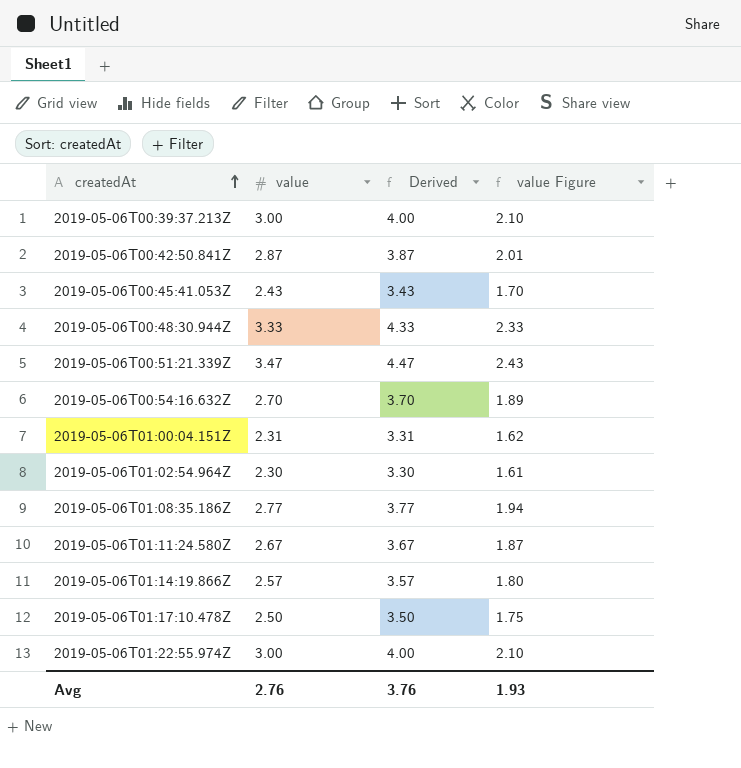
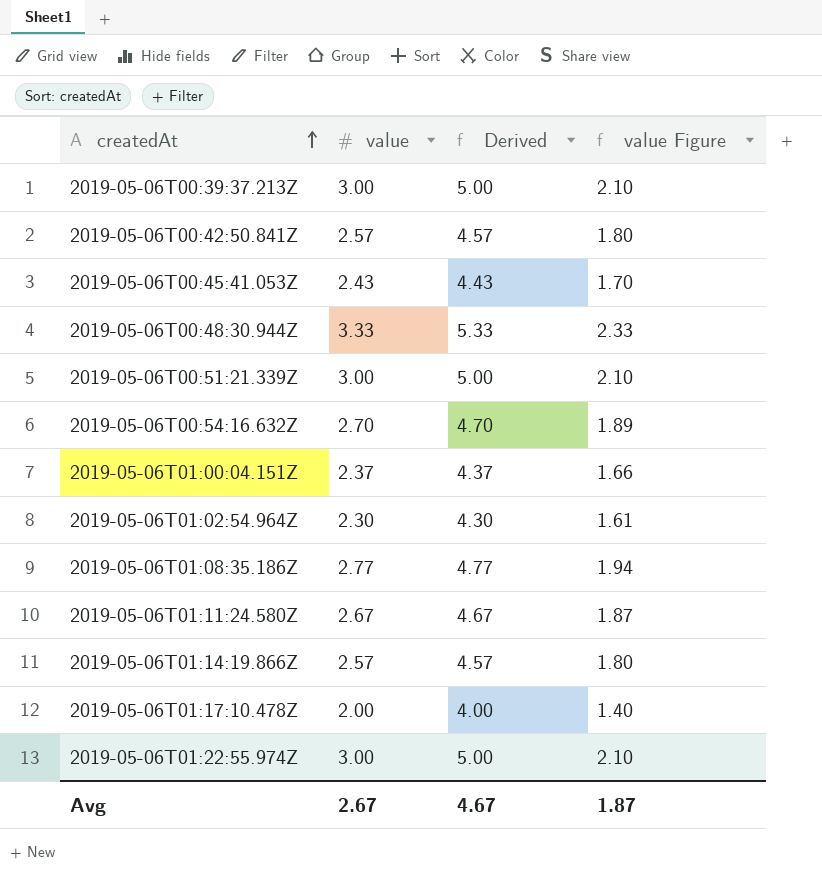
column Derived | formula: [value] + 1 -> [value] + 2
2019-05-06T00:42:50.841Z | value: 2.87 -> 2.57
2019-05-06T00:42:50.841Z | value Figure: 2.01 -> 1.80
2019-05-06T00:51:21.339Z | value: 3.47 -> 3.00
2019-05-06T00:51:21.339Z | value Figure: 2.43 -> 2.10
2019-05-06T01:00:04.151Z | value: 2.31 -> 2.37
2019-05-06T01:00:04.151Z | value Figure: 1.62 -> 1.66
2019-05-06T01:17:10.478Z | value: 2.50 -> 2.00
2019-05-06T01:17:10.478Z | value Figure: 1.75 -> 1.40
Avg | value: 2.76 -> 2.67
Avg | Derived: 3.76 -> 4.67
Avg | value Figure: 1.93 -> 1.87

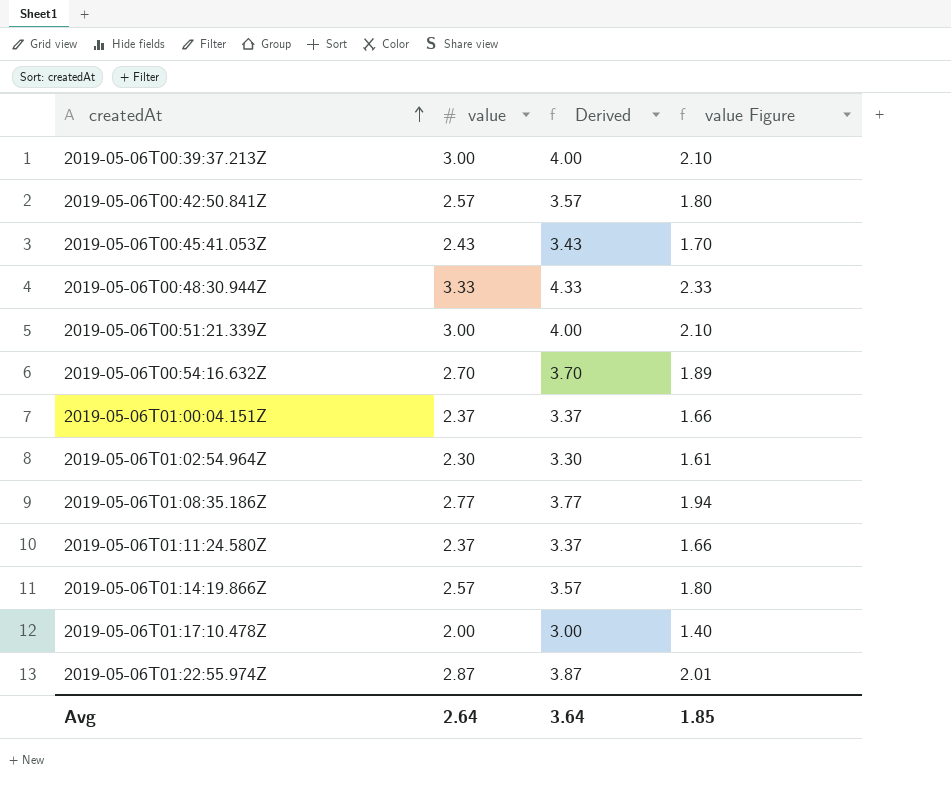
column Derived | formula: [value] + 2 -> [value] + 1
2019-05-06T01:11:24.580Z | value: 2.67 -> 2.37
2019-05-06T01:11:24.580Z | value Figure: 1.87 -> 1.66
2019-05-06T01:22:55.974Z | value: 3.00 -> 2.87
2019-05-06T01:22:55.974Z | value Figure: 2.10 -> 2.01
Avg | value: 2.67 -> 2.64
Avg | Derived: 4.67 -> 3.64
Avg | value Figure: 1.87 -> 1.85

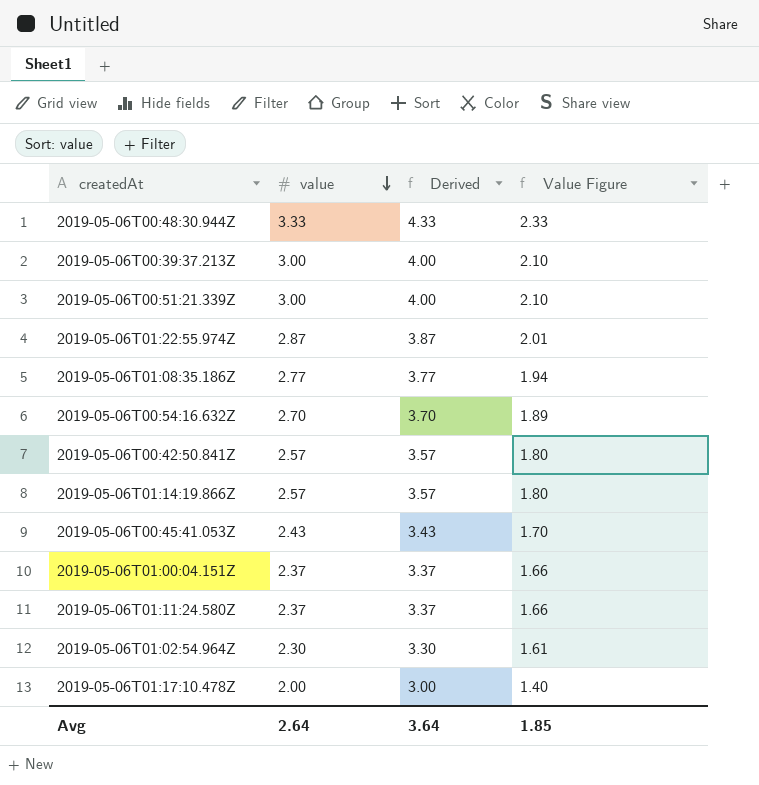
row order: createdAt ascending -> value descending
column name: value Figure -> Value Figure

